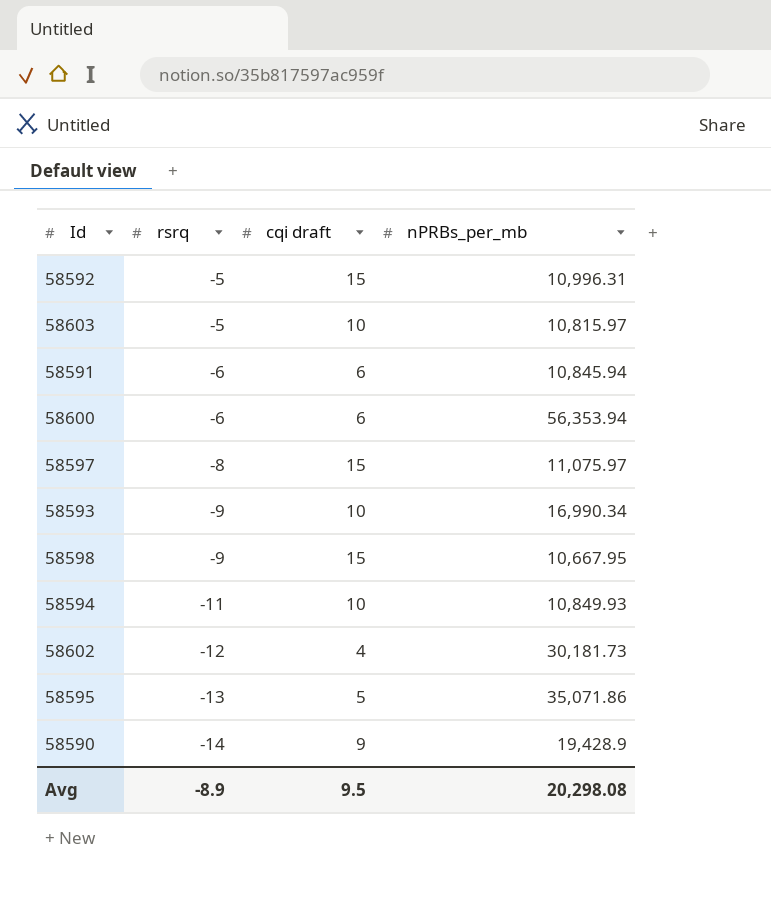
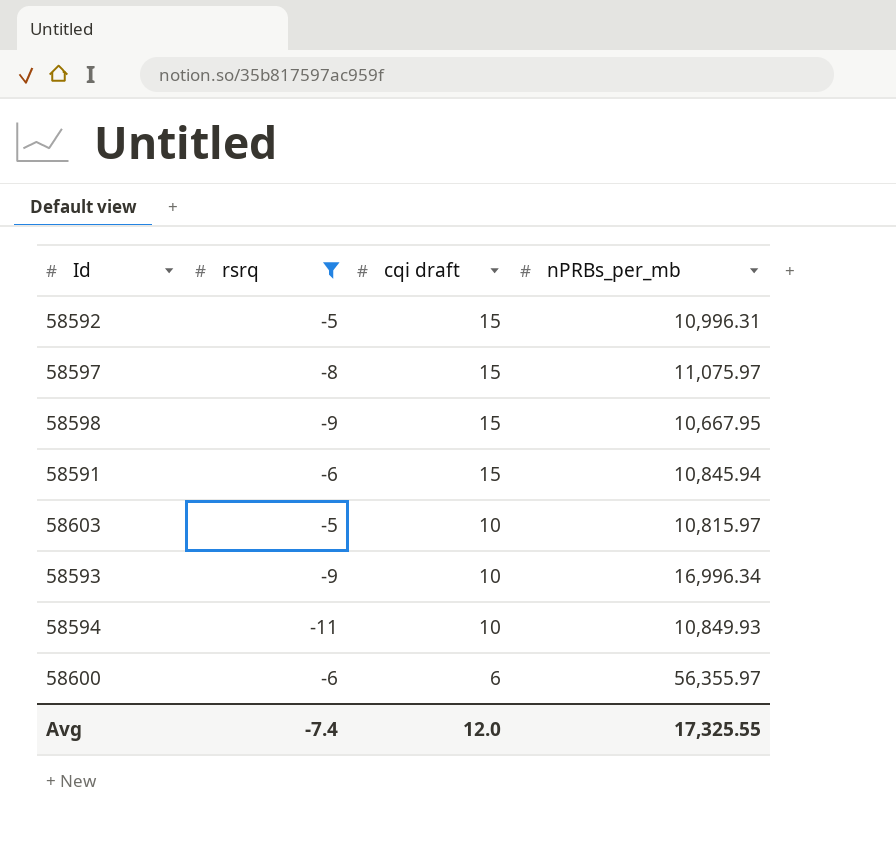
filter: none -> rsrq >= -11
row order: rsrq descending -> cqi draft descending
58591 | cqi draft: 6 -> 15
58593 | nPRBs_per_mb: 16,990.34 -> 16,996.34
58600 | nPRBs_per_mb: 56,353.94 -> 56,355.97
Avg | rsrq: -8.9 -> -7.4
Avg | cqi draft: 9.5 -> 12.0
Avg | nPRBs_per_mb: 20,298.08 -> 17,325.55

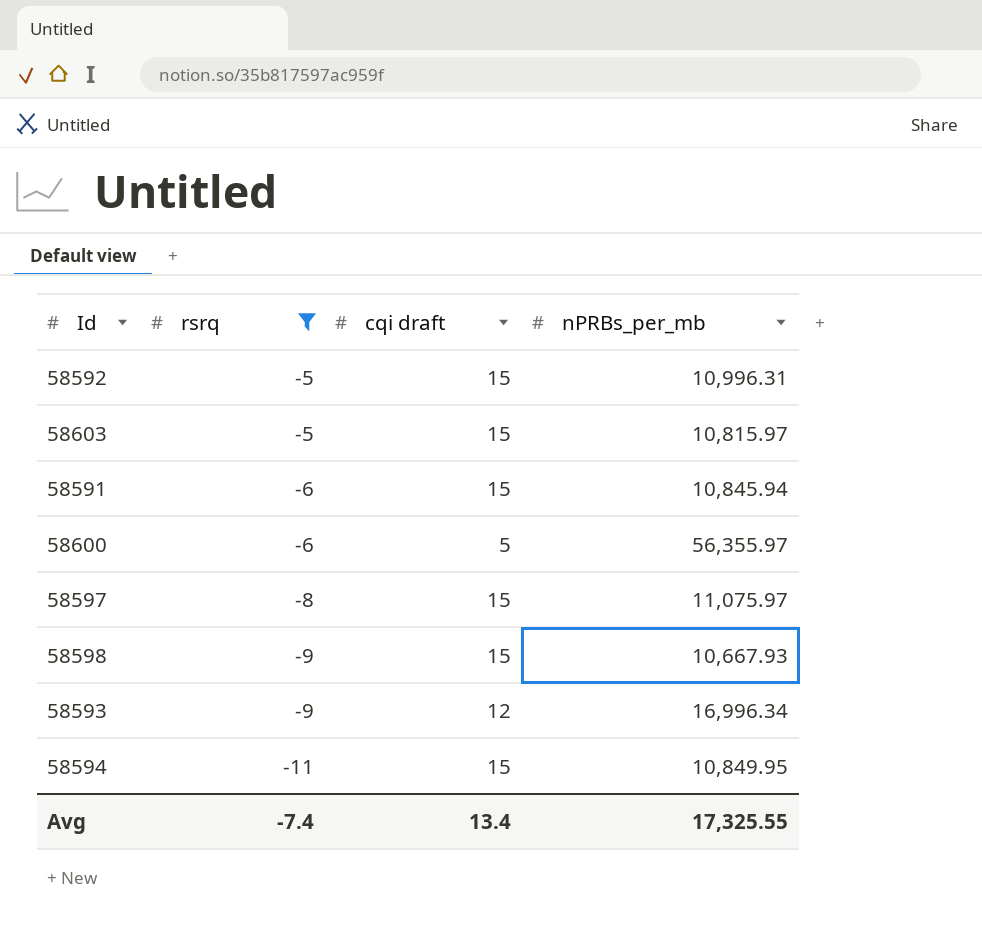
row order: cqi draft descending -> rsrq descending
58603 | cqi draft: 10 -> 15
58600 | cqi draft: 6 -> 5
58598 | nPRBs_per_mb: 10,667.95 -> 10,667.93
58593 | cqi draft: 10 -> 12
58594 | cqi draft: 10 -> 15
58594 | nPRBs_per_mb: 10,849.93 -> 10,849.95
Avg | cqi draft: 12.0 -> 13.4

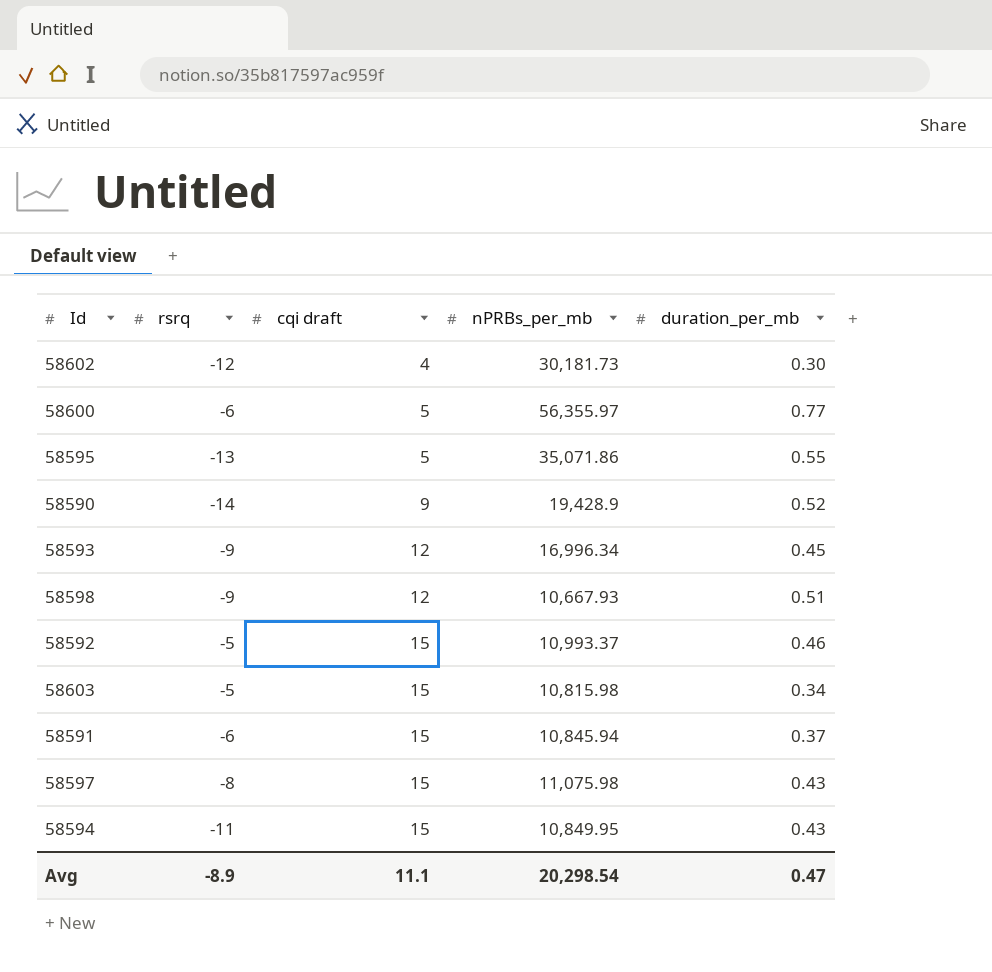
filter: rsrq >= -11 -> none
row order: rsrq descending -> cqi draft ascending
column duration_per_mb | position: none -> 5
58598 | cqi draft: 15 -> 12
58592 | nPRBs_per_mb: 10,996.31 -> 10,993.37
58603 | nPRBs_per_mb: 10,815.97 -> 10,815.98
58597 | nPRBs_per_mb: 11,075.97 -> 11,075.98
Avg | rsrq: -7.4 -> -8.9
Avg | cqi draft: 13.4 -> 11.1
Avg | nPRBs_per_mb: 17,325.55 -> 20,298.54

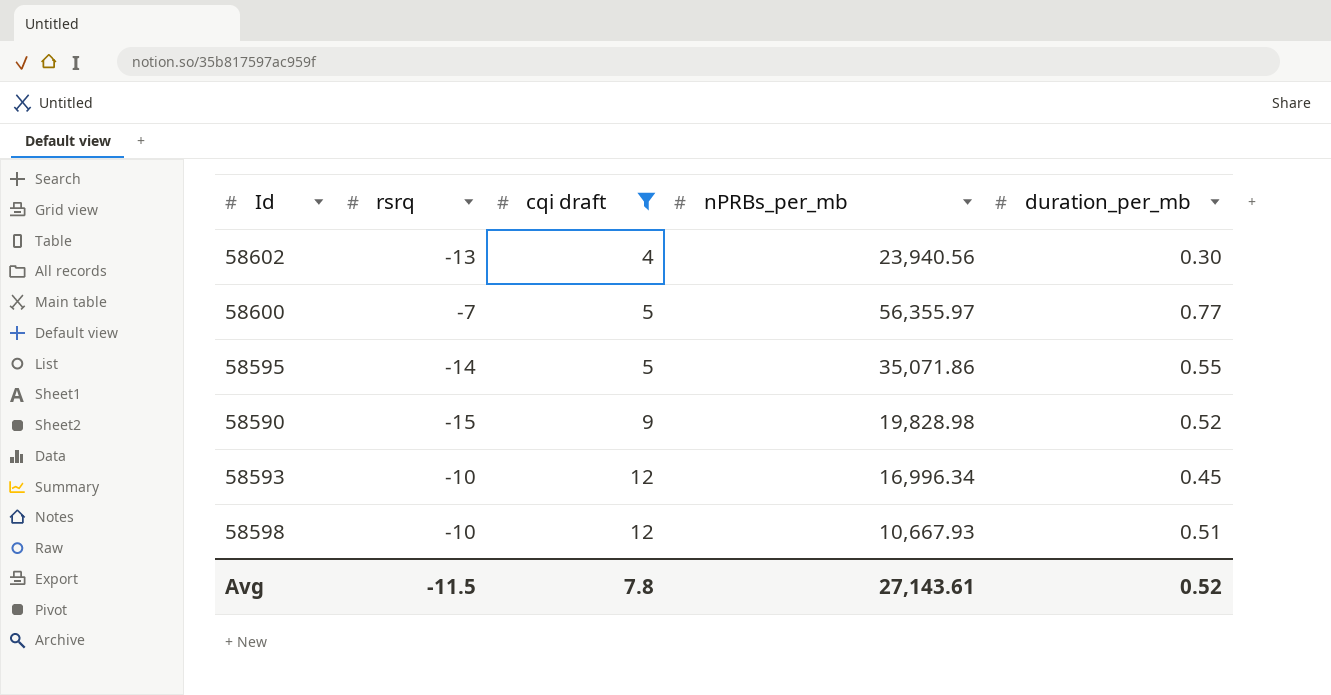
filter: none -> cqi draft != 15
58602 | rsrq: -12 -> -13
58602 | nPRBs_per_mb: 30,181.73 -> 23,940.56
58600 | rsrq: -6 -> -7
58595 | rsrq: -13 -> -14
58590 | rsrq: -14 -> -15
58590 | nPRBs_per_mb: 19,428.9 -> 19,828.98
58593 | rsrq: -9 -> -10
58598 | rsrq: -9 -> -10
Avg | rsrq: -8.9 -> -11.5
Avg | cqi draft: 11.1 -> 7.8
Avg | nPRBs_per_mb: 20,298.54 -> 27,143.61
Avg | duration_per_mb: 0.47 -> 0.52

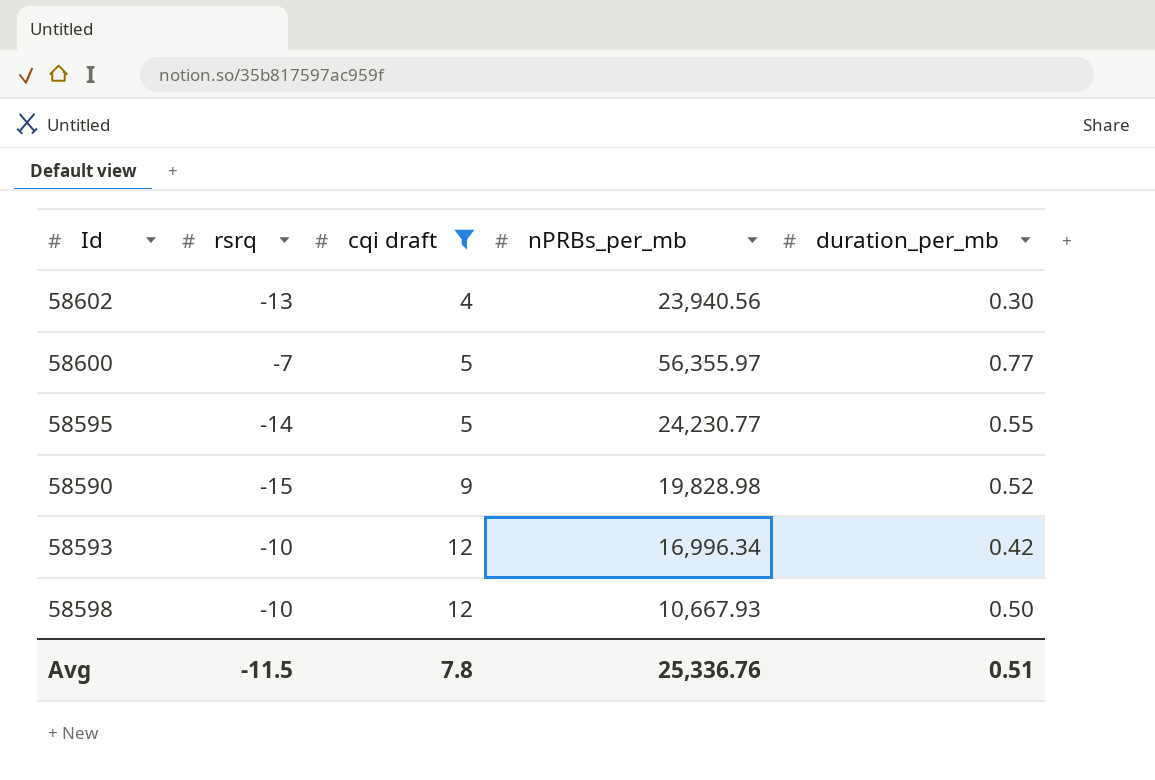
58595 | nPRBs_per_mb: 35,071.86 -> 24,230.77
58593 | duration_per_mb: 0.45 -> 0.42
58598 | duration_per_mb: 0.51 -> 0.50
Avg | nPRBs_per_mb: 27,143.61 -> 25,336.76
Avg | duration_per_mb: 0.52 -> 0.51

